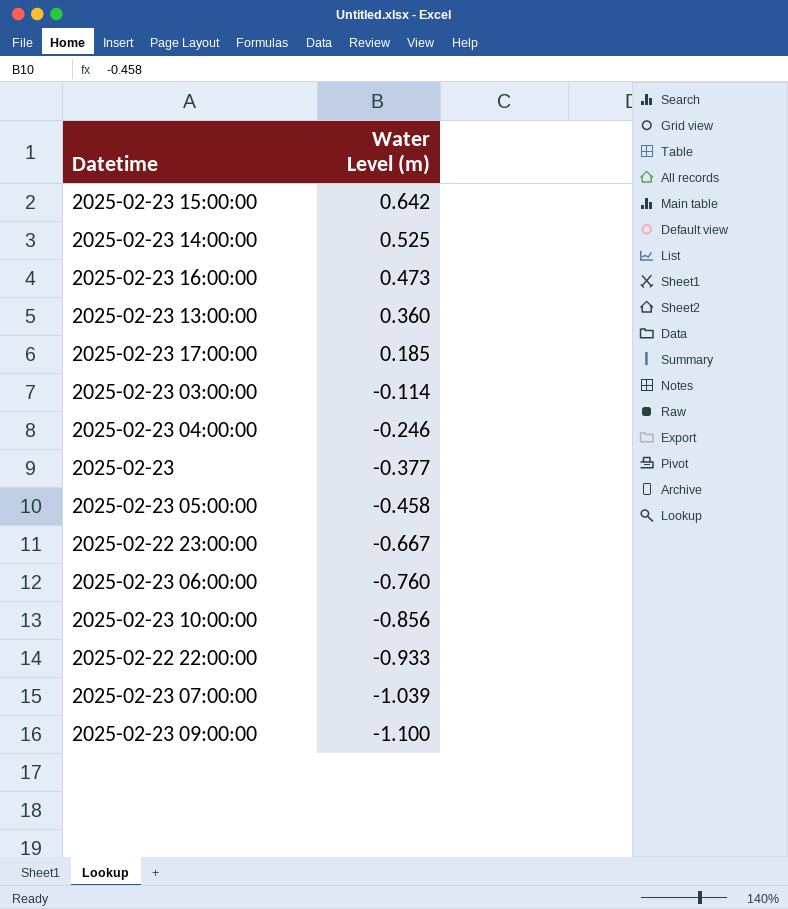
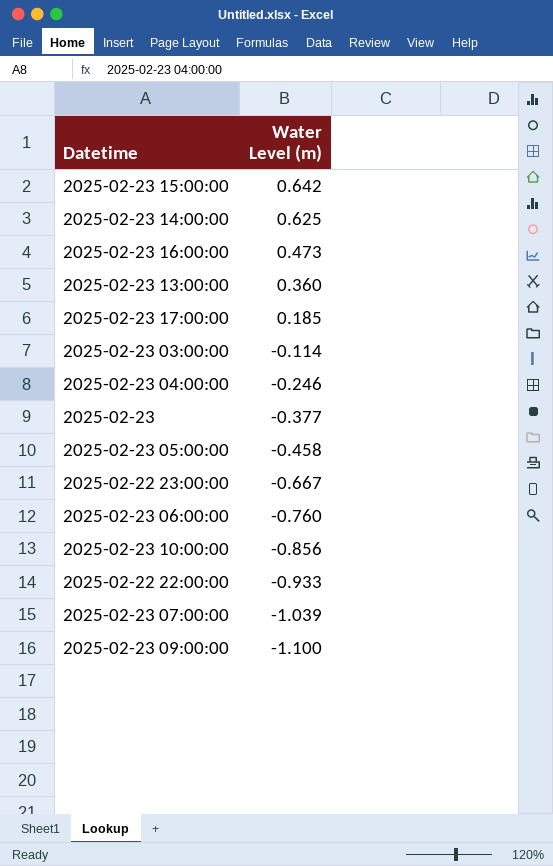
2025-02-23 14:00:00 | Water Level (m): 0.525 -> 0.625

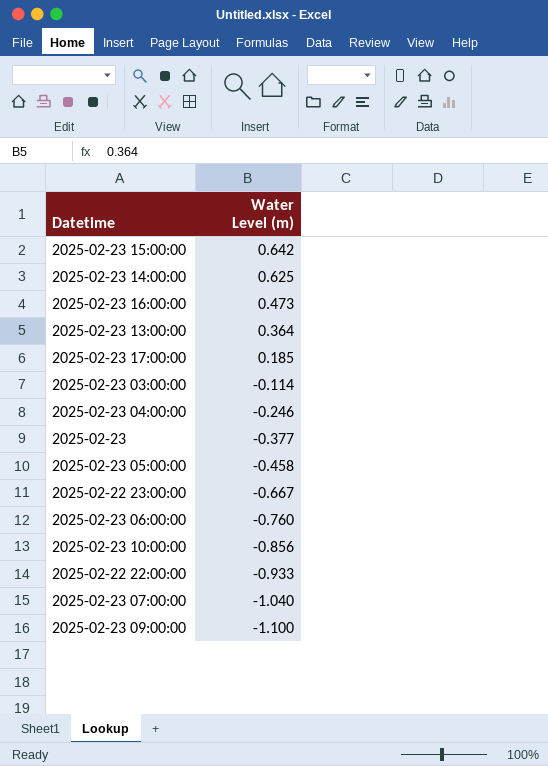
2025-02-23 13:00:00 | Water Level (m): 0.360 -> 0.364
2025-02-23 07:00:00 | Water Level (m): -1.039 -> -1.040

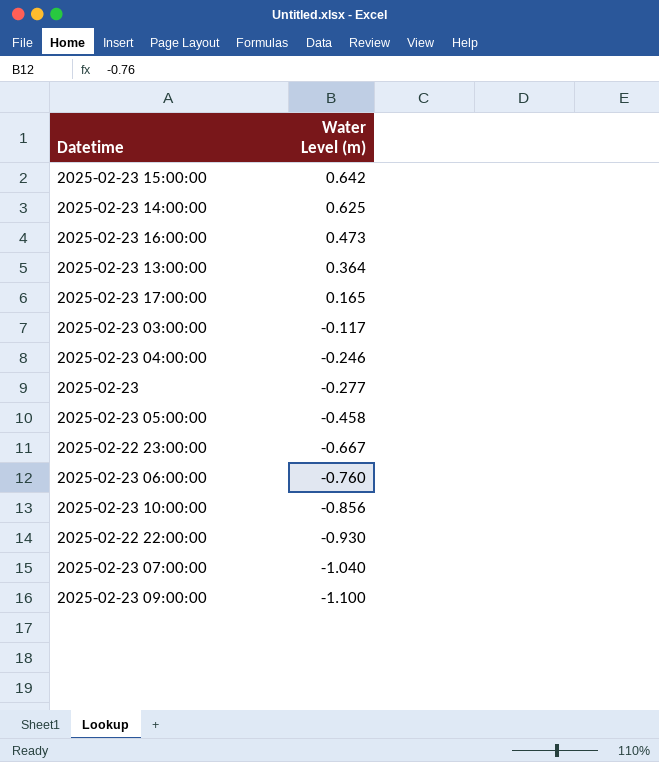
2025-02-23 17:00:00 | Water Level (m): 0.185 -> 0.165
2025-02-23 03:00:00 | Water Level (m): -0.114 -> -0.117
2025-02-23 | Water Level (m): -0.377 -> -0.277
2025-02-22 22:00:00 | Water Level (m): -0.933 -> -0.930

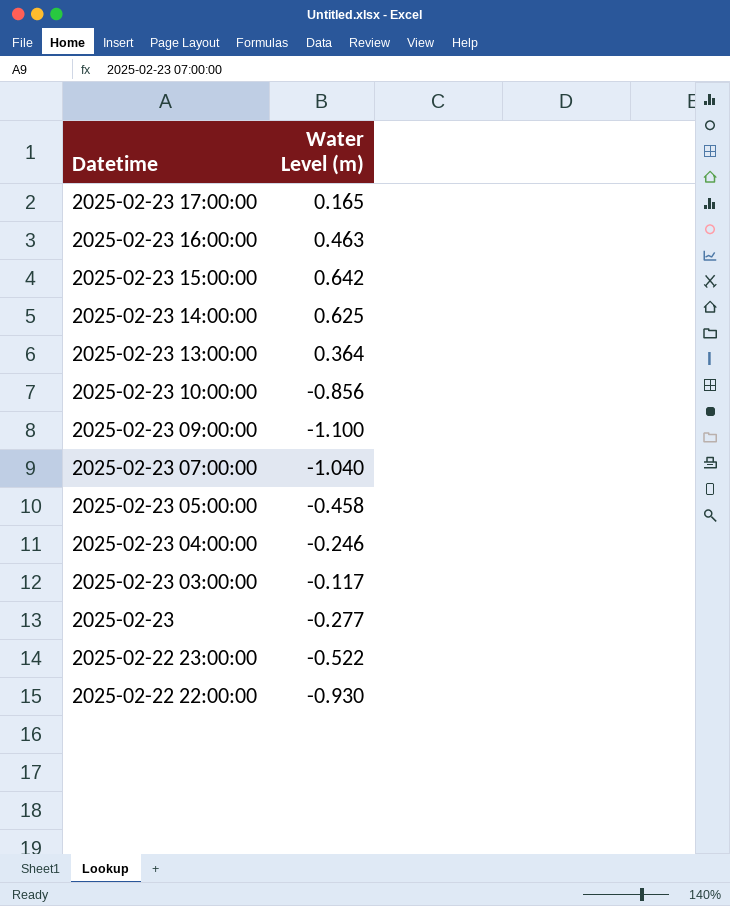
row order: Water Level (m) descending -> Datetime descending
row 2025-02-23 06:00:00: -0.760 -> none
2025-02-23 16:00:00 | Water Level (m): 0.473 -> 0.463
2025-02-22 23:00:00 | Water Level (m): -0.667 -> -0.522

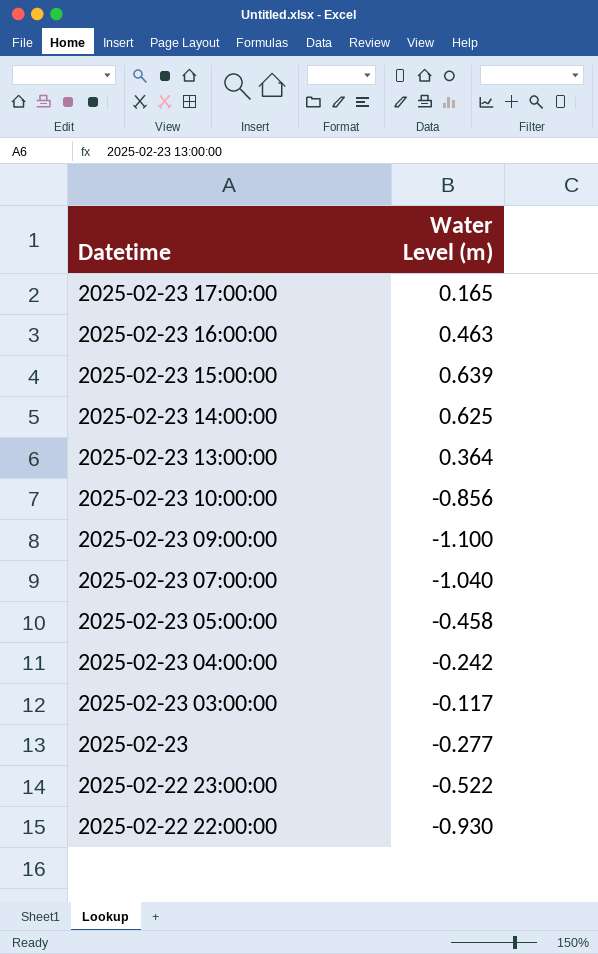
2025-02-23 15:00:00 | Water Level (m): 0.642 -> 0.639
2025-02-23 04:00:00 | Water Level (m): -0.246 -> -0.242

